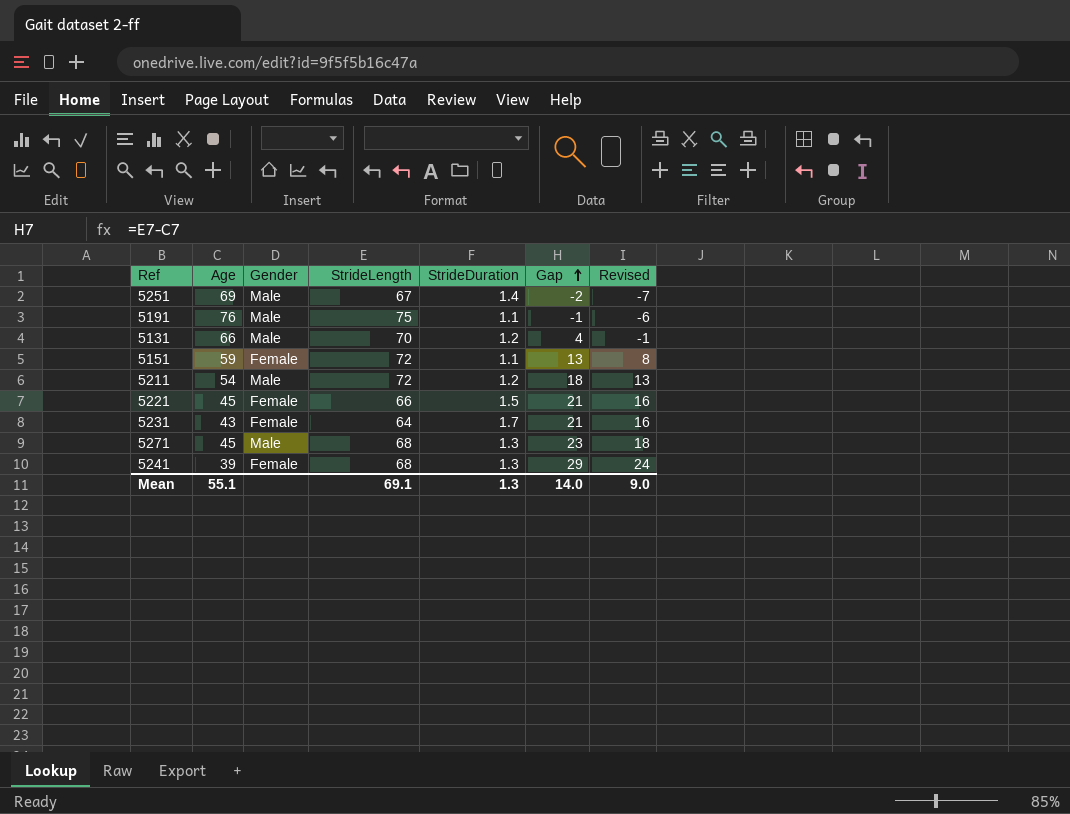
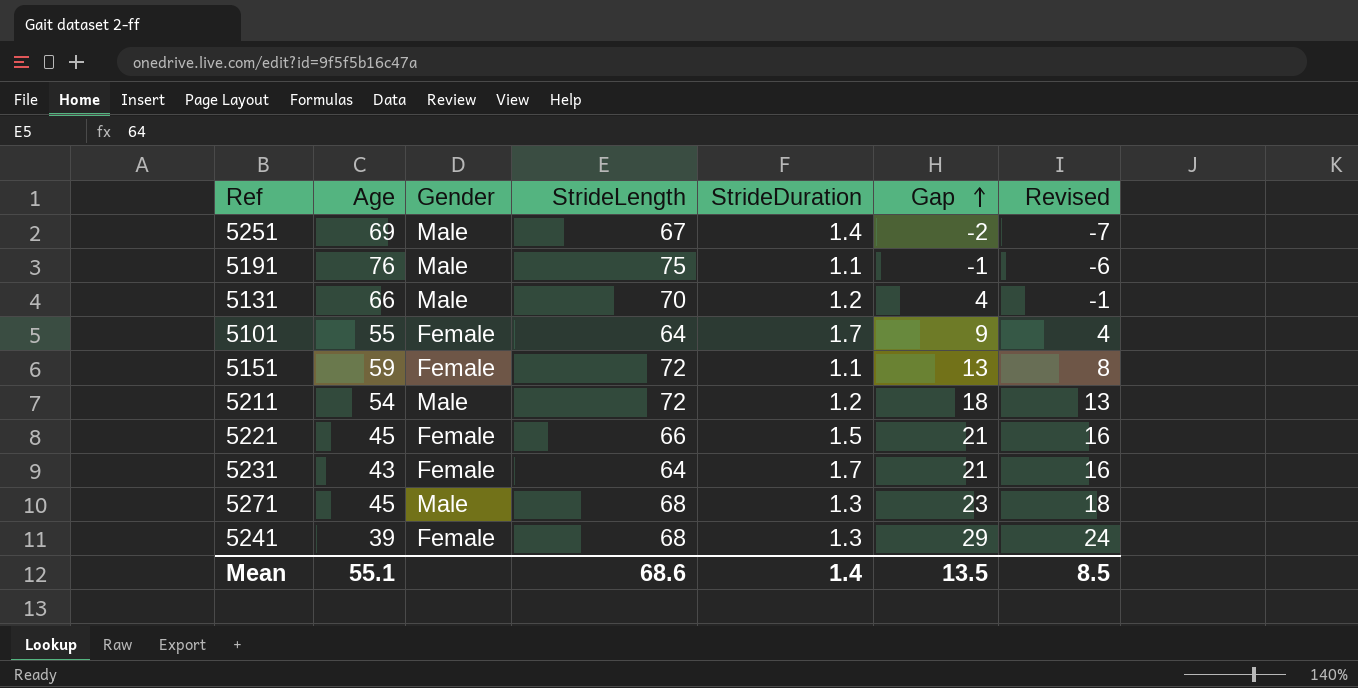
row 5101: none -> 55 | Female | 64 | 1.7 | 9 | 4
Mean | StrideLength: 69.1 -> 68.6
Mean | StrideDuration: 1.3 -> 1.4
Mean | Gap: 14.0 -> 13.5
Mean | Revised: 9.0 -> 8.5

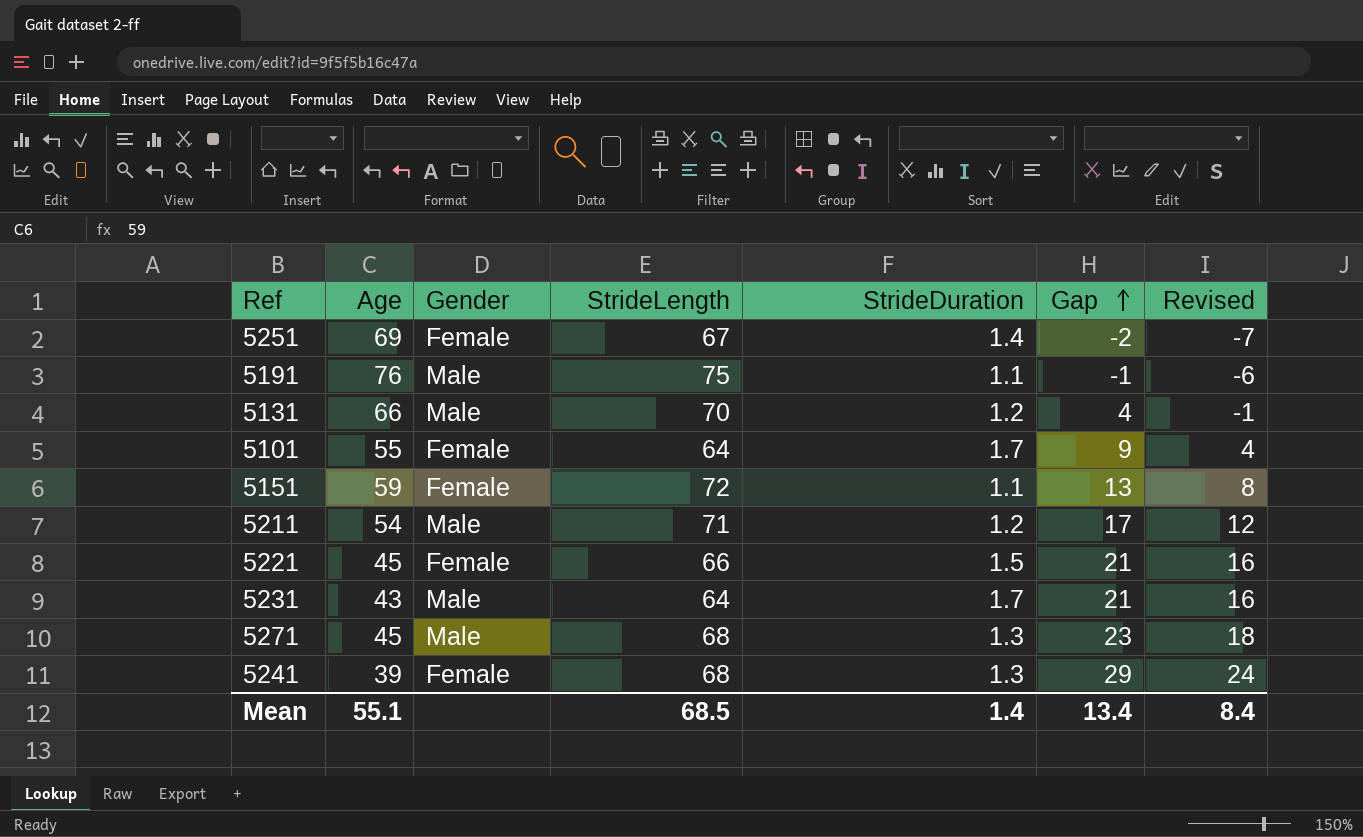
5251 | Gender: Male -> Female
5211 | StrideLength: 72 -> 71
5211 | Gap: 18 -> 17
5211 | Revised: 13 -> 12
5231 | Gender: Female -> Male
Mean | StrideLength: 68.6 -> 68.5
Mean | Gap: 13.5 -> 13.4
Mean | Revised: 8.5 -> 8.4

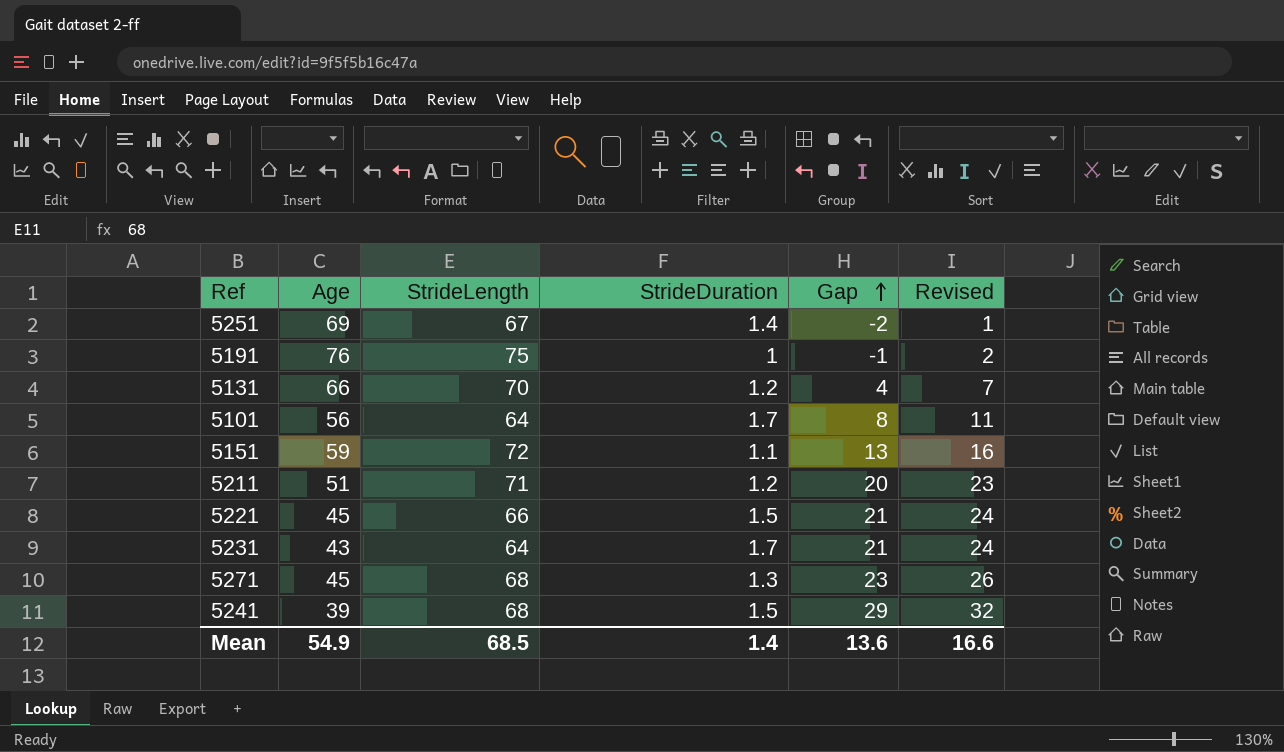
column Gender | position: 3 -> none
column Revised | formula: [Gap] - 5 -> [Gap] + 3
5191 | StrideDuration: 1.1 -> 1
5101 | Age: 55 -> 56
5101 | Gap: 9 -> 8
5211 | Age: 54 -> 51
5211 | Gap: 17 -> 20
5241 | StrideDuration: 1.3 -> 1.5
Mean | Age: 55.1 -> 54.9
Mean | Gap: 13.4 -> 13.6
Mean | Revised: 8.4 -> 16.6

